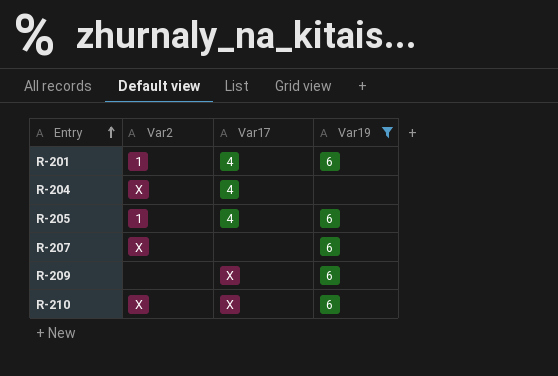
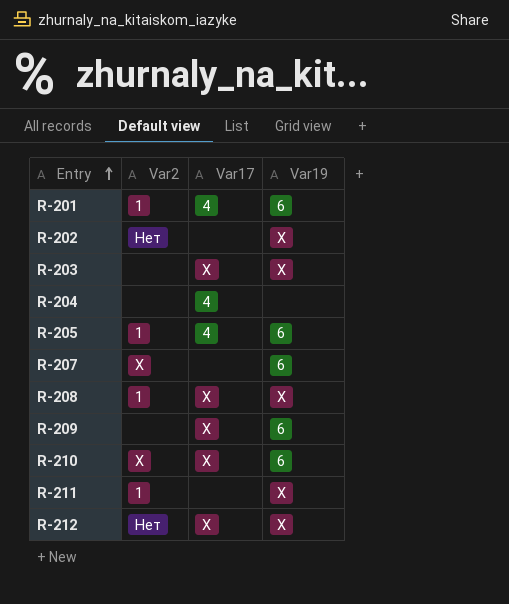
filter: Var19 != Х -> none
R-204 | Var2: Х -> none

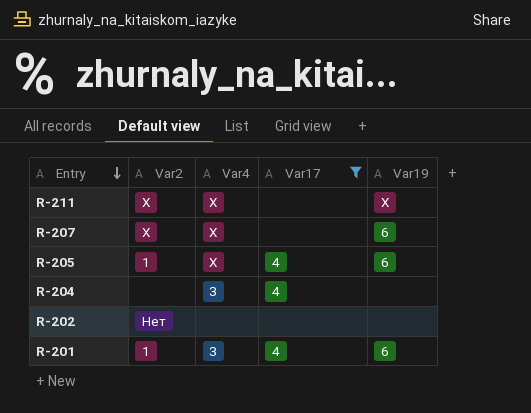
filter: none -> Var17 != Х
row order: Entry ascending -> Entry descending
column Var4 | position: none -> 3
R-211 | Var2: 1 -> Х
R-202 | Var19: Х -> none

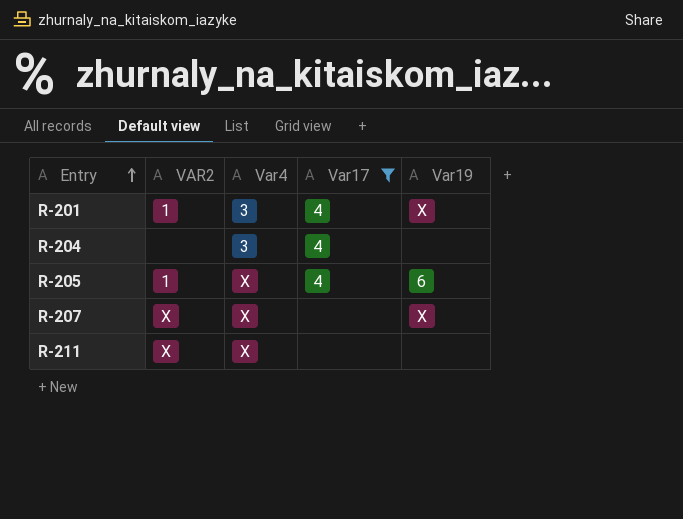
row order: Entry descending -> Entry ascending
column name: Var2 -> VAR2
row R-202: Нет | none | none | none -> none
R-201 | Var19: 6 -> Х
R-207 | Var19: 6 -> Х
R-211 | Var19: Х -> none

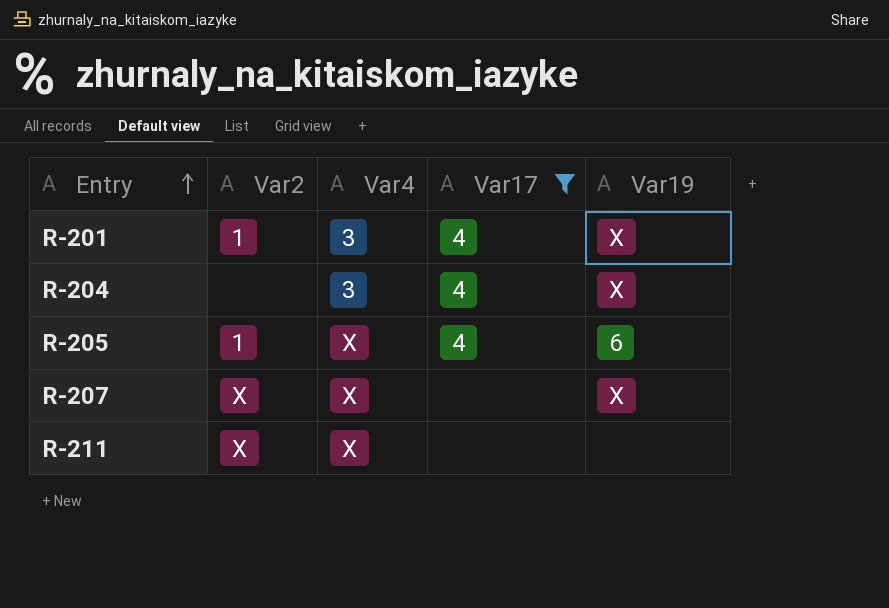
column name: VAR2 -> Var2
R-204 | Var19: none -> Х

